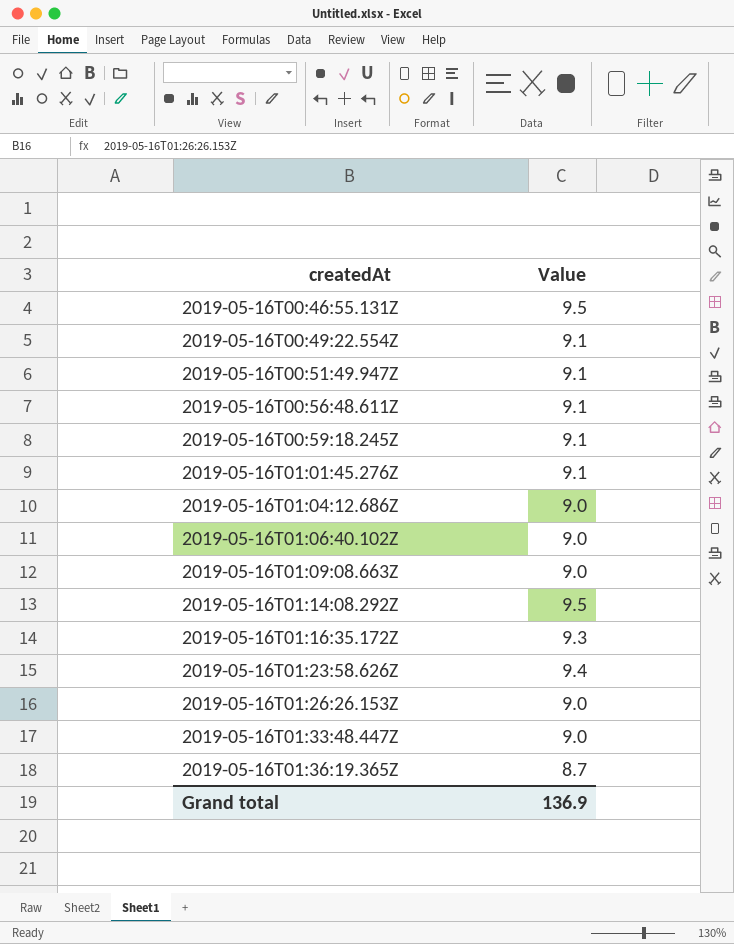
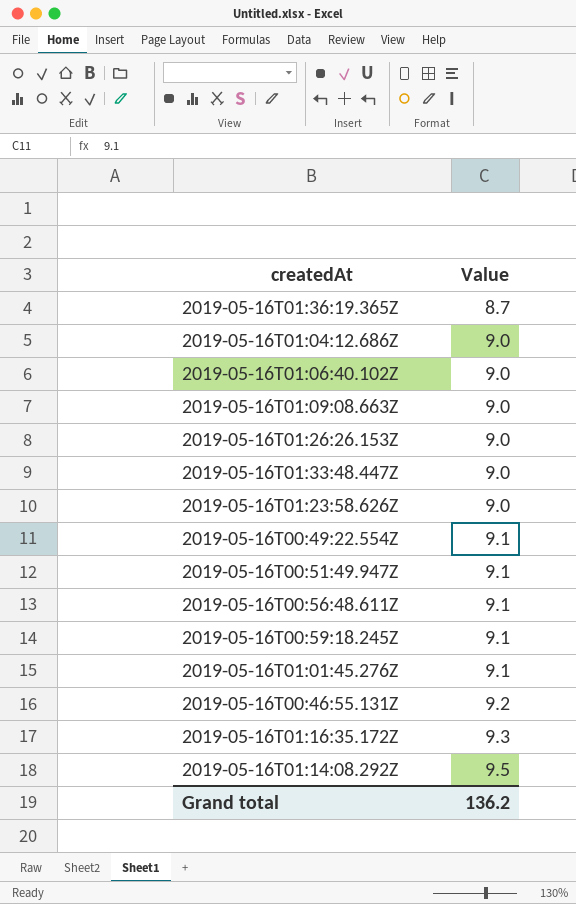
row order: createdAt ascending -> Value ascending
2019-05-16T01:23:58.626Z | Value: 9.4 -> 9.0
2019-05-16T00:46:55.131Z | Value: 9.5 -> 9.2
Grand total | Value: 136.9 -> 136.2

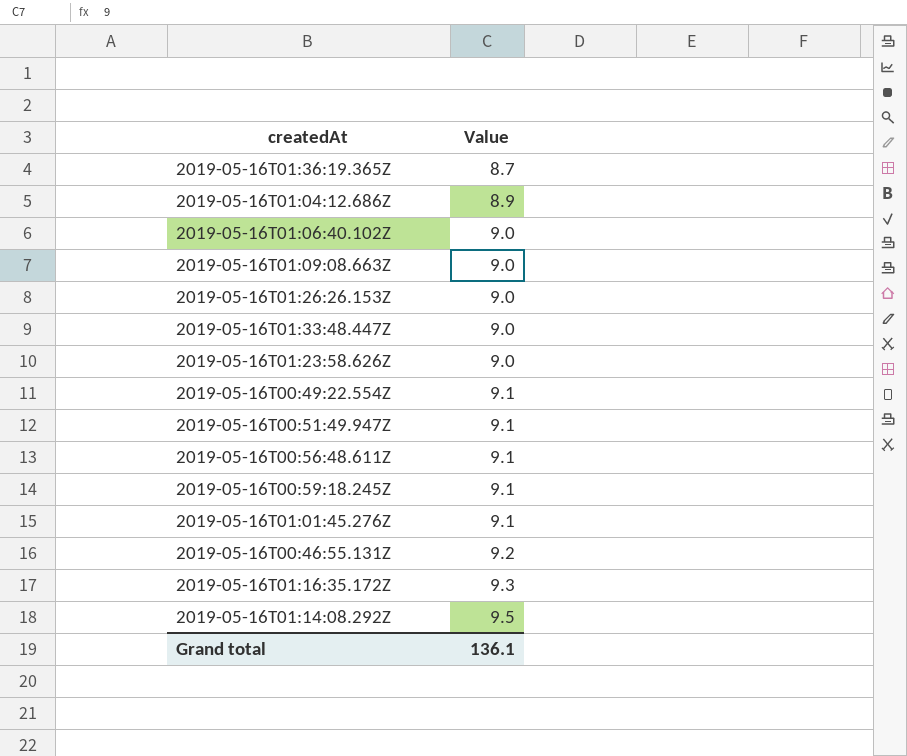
2019-05-16T01:04:12.686Z | Value: 9.0 -> 8.9
Grand total | Value: 136.2 -> 136.1

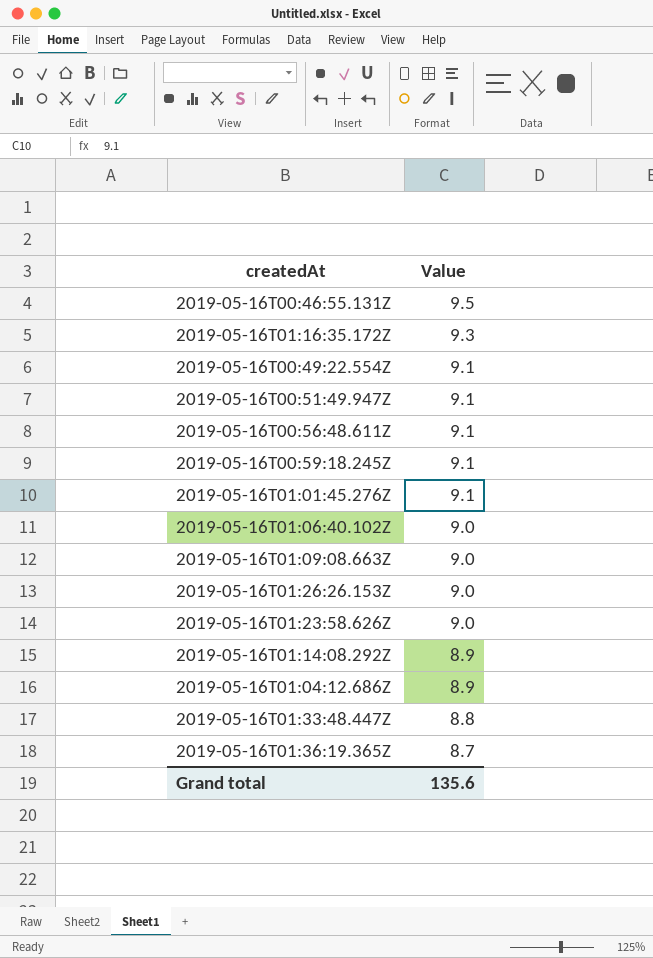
row order: Value ascending -> Value descending
2019-05-16T00:46:55.131Z | Value: 9.2 -> 9.5
2019-05-16T01:14:08.292Z | Value: 9.5 -> 8.9
2019-05-16T01:33:48.447Z | Value: 9.0 -> 8.8
Grand total | Value: 136.1 -> 135.6

